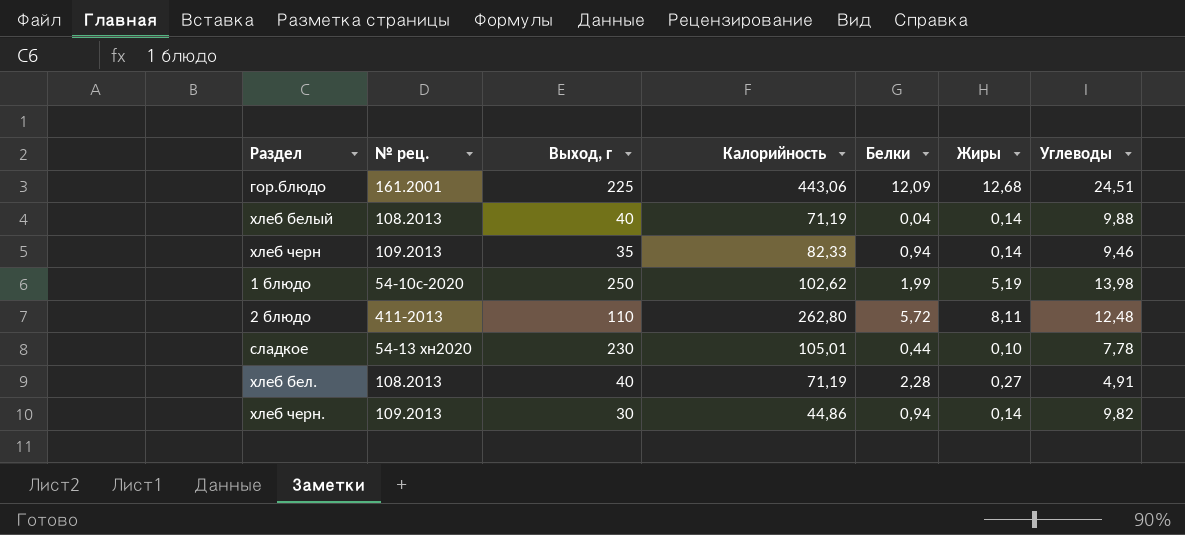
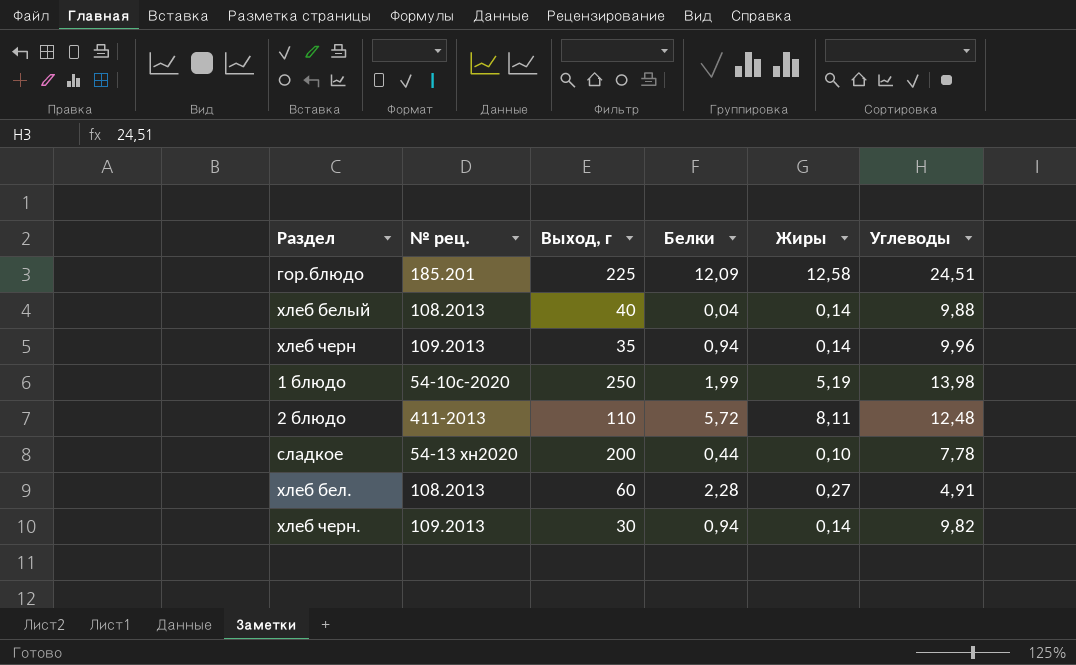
column Калорийность | position: 4 -> none
гор.блюдо | № рец.: 161.2001 -> 185.201
гор.блюдо | Жиры: 12,68 -> 12,58
хлеб черн | Углеводы: 9,46 -> 9,96
сладкое | Выход, г: 230 -> 200
хлеб бел. | Выход, г: 40 -> 60

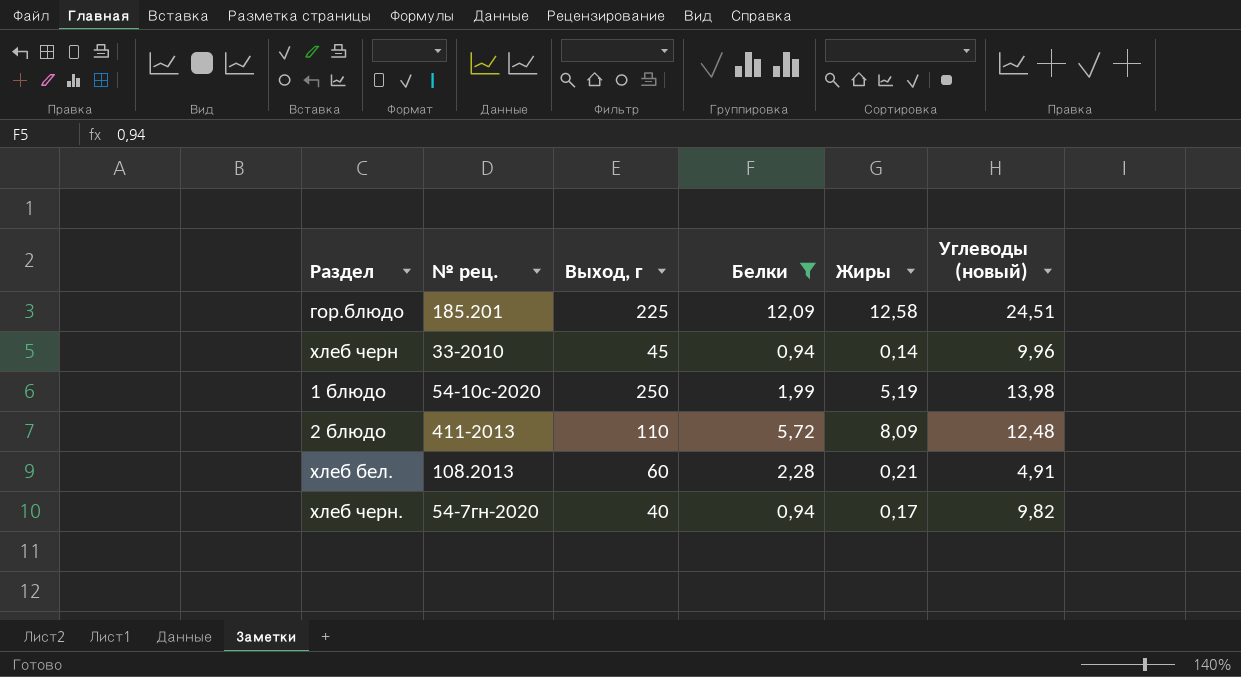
filter: none -> Белки >= 0,94
column name: Углеводы -> Углеводы (новый)
хлеб черн | № рец.: 109.2013 -> 33-2010
хлеб черн | Выход, г: 35 -> 45
2 блюдо | Жиры: 8,11 -> 8,09
хлеб бел. | Жиры: 0,27 -> 0,21
хлеб черн. | № рец.: 109.2013 -> 54-7гн-2020
хлеб черн. | Выход, г: 30 -> 40
хлеб черн. | Жиры: 0,14 -> 0,17

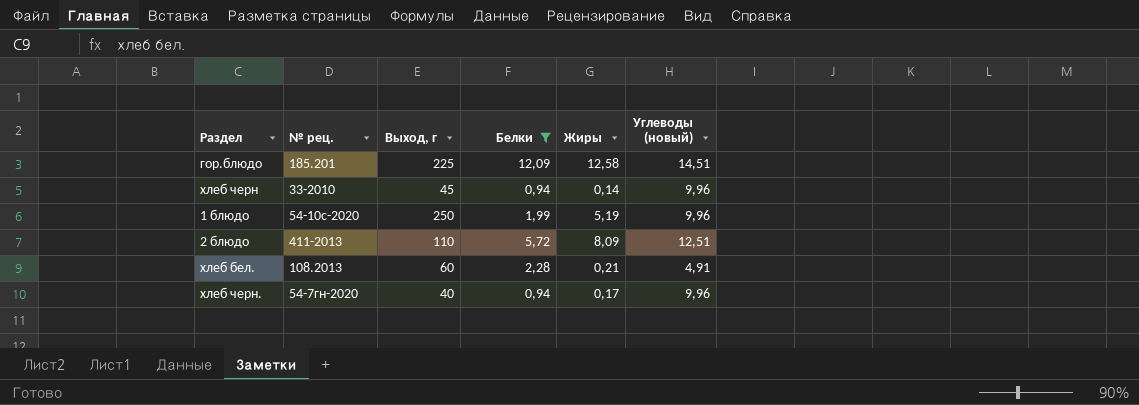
гор.блюдо | Углеводы (новый): 24,51 -> 14,51
1 блюдо | Углеводы (новый): 13,98 -> 9,96
2 блюдо | Углеводы (новый): 12,48 -> 12,51
хлеб черн. | Углеводы (новый): 9,82 -> 9,96

